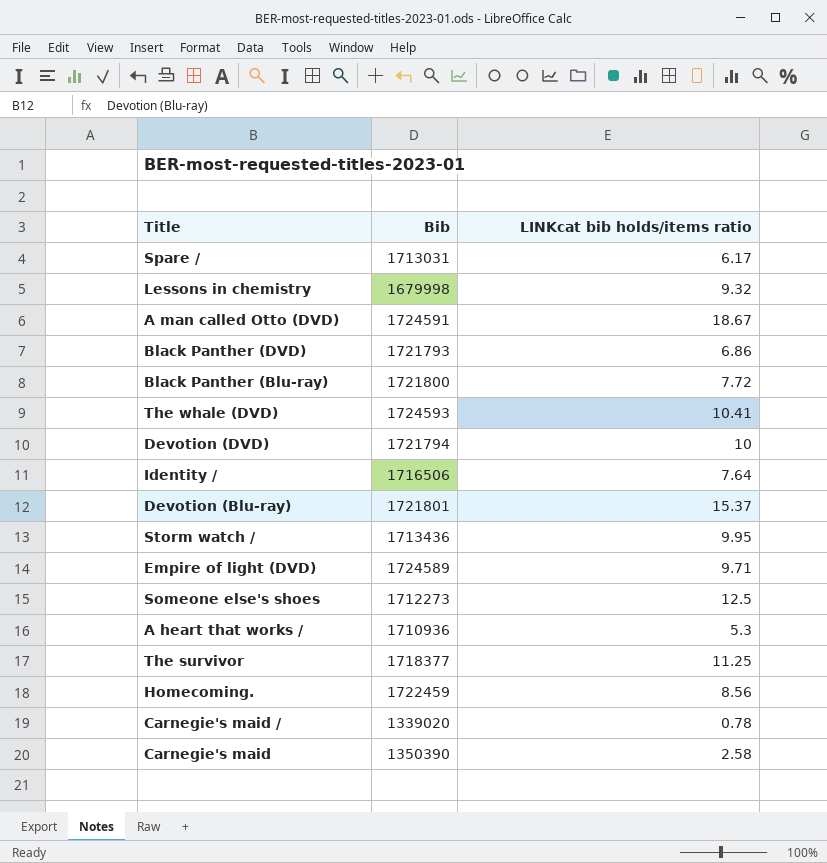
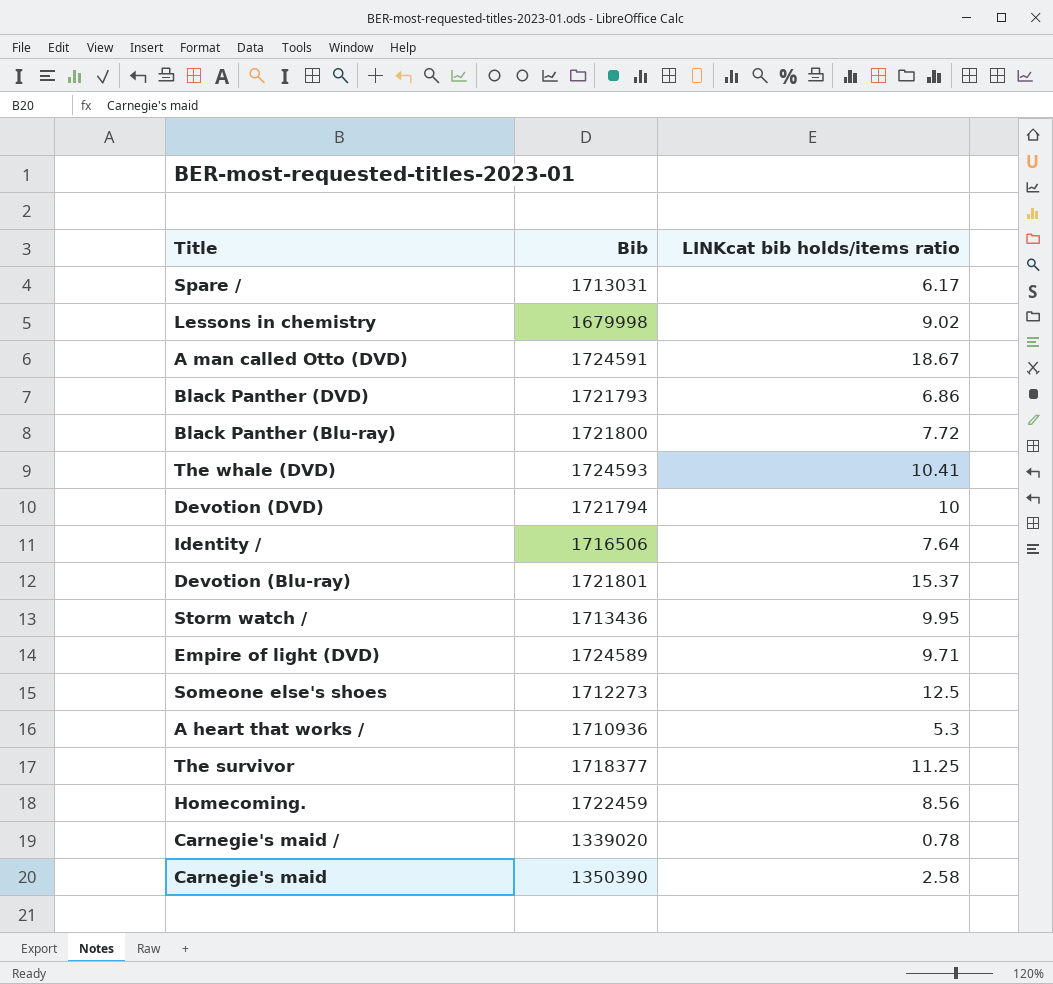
Lessons in chemistry | LINKcat bib holds/items ratio: 9.32 -> 9.02

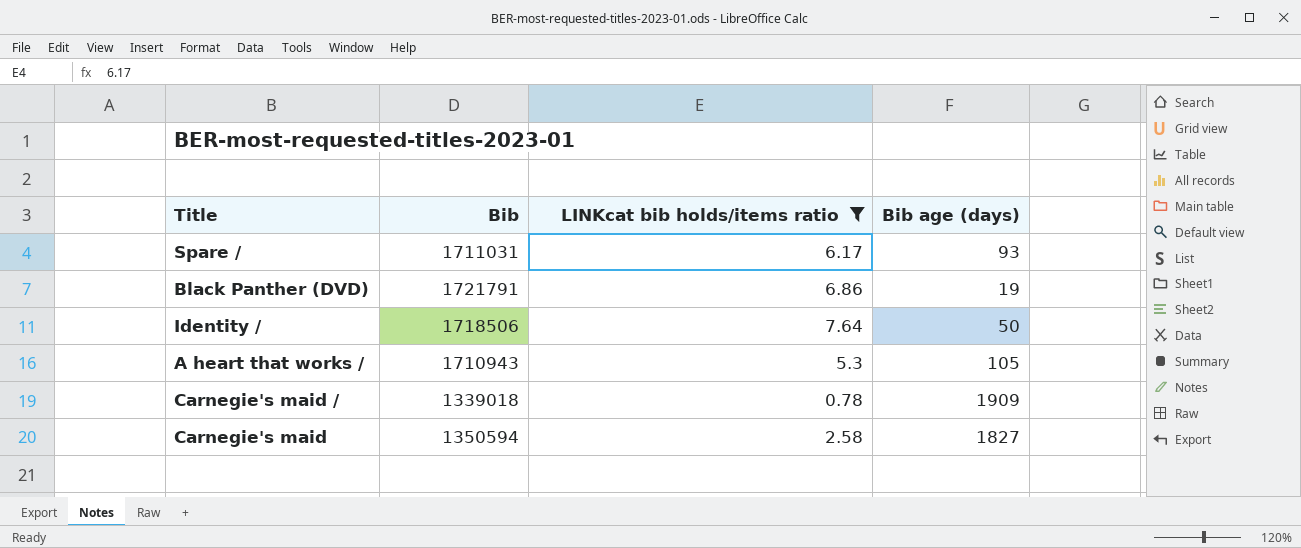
filter: none -> LINKcat bib holds/items ratio <= 7.64
column Bib age (days) | position: none -> 4
Spare / | Bib: 1713031 -> 1711031
Black Panther (DVD) | Bib: 1721793 -> 1721791
Identity / | Bib: 1716506 -> 1718506
A heart that works / | Bib: 1710936 -> 1710943
Carnegie's maid / | Bib: 1339020 -> 1339018
Carnegie's maid | Bib: 1350390 -> 1350594

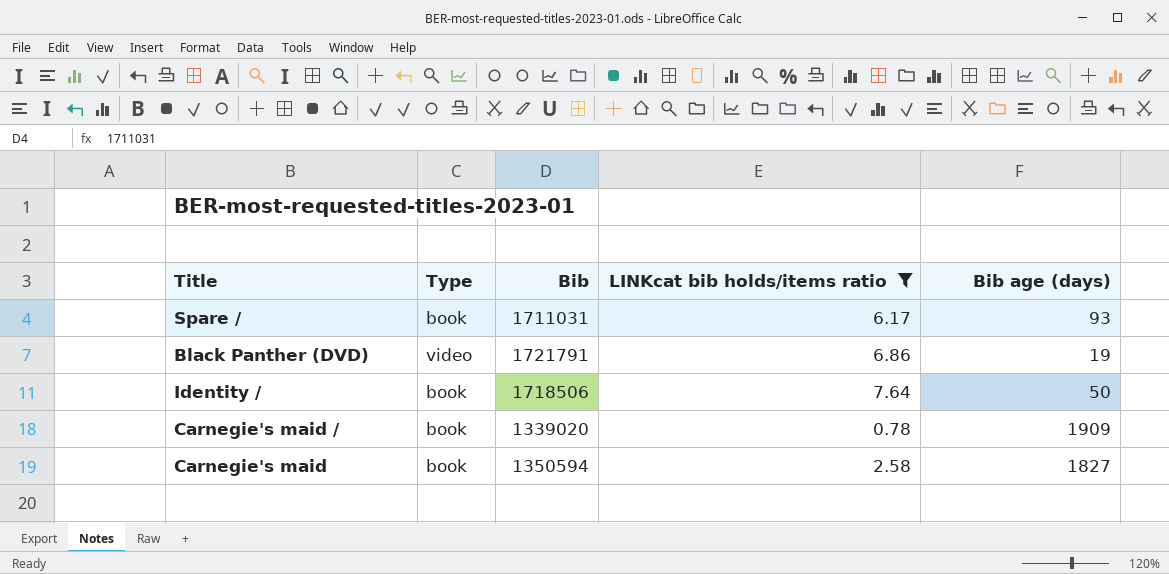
column Type | position: none -> 2
row A heart that works /: 1710943 | 5.3 | 105 -> none
Carnegie's maid / | Bib: 1339018 -> 1339020

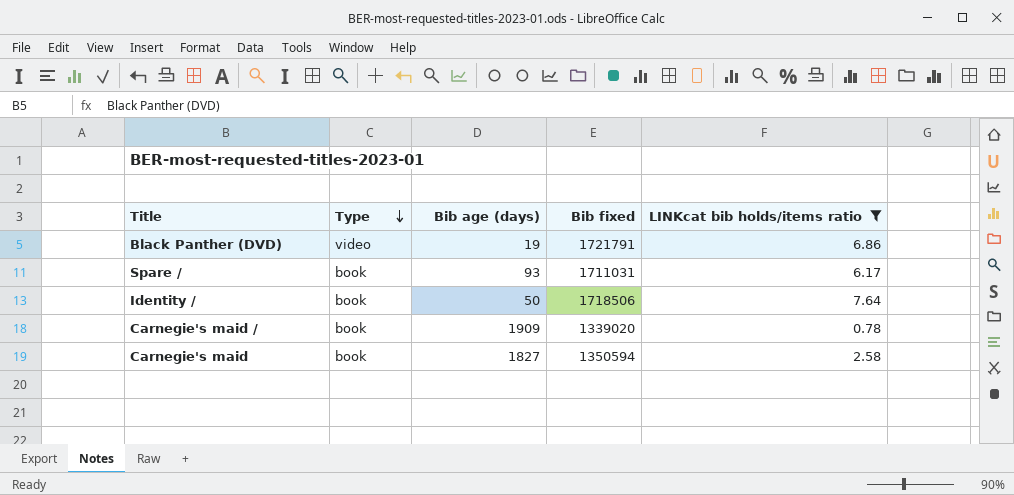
row order: none -> Type descending
column Bib age (days) | position: 5 -> 3
column name: Bib -> Bib fixed

